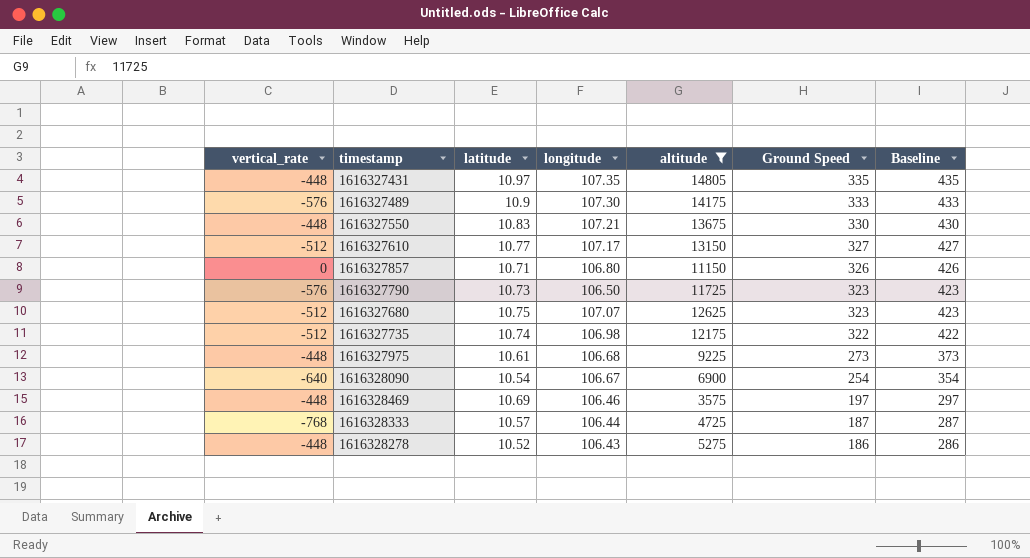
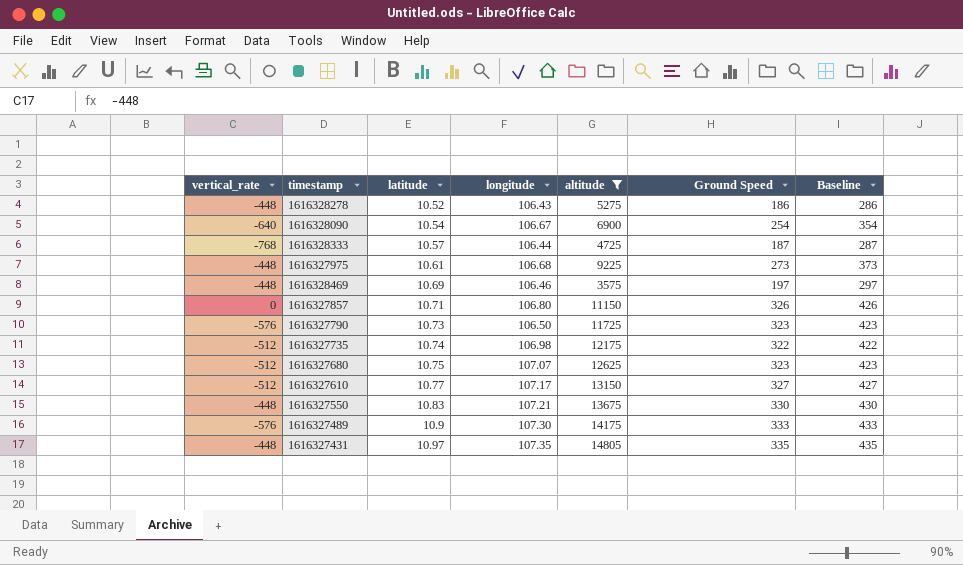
row order: Ground Speed descending -> latitude ascending

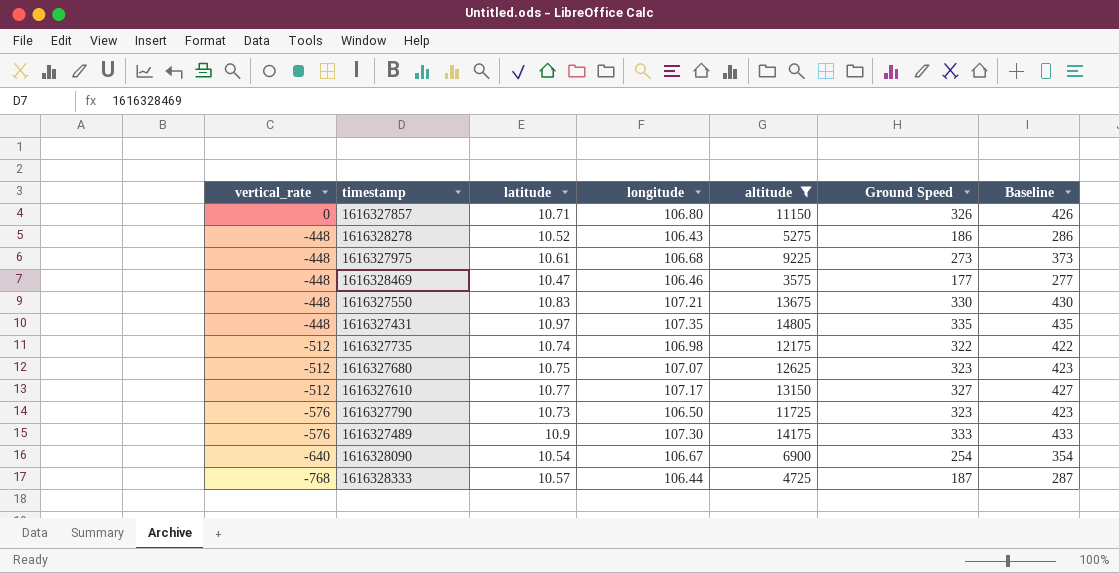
row order: latitude ascending -> vertical_rate descending
1616328469 | latitude: 10.69 -> 10.47
1616328469 | Ground Speed: 197 -> 177
1616328469 | Baseline: 297 -> 277

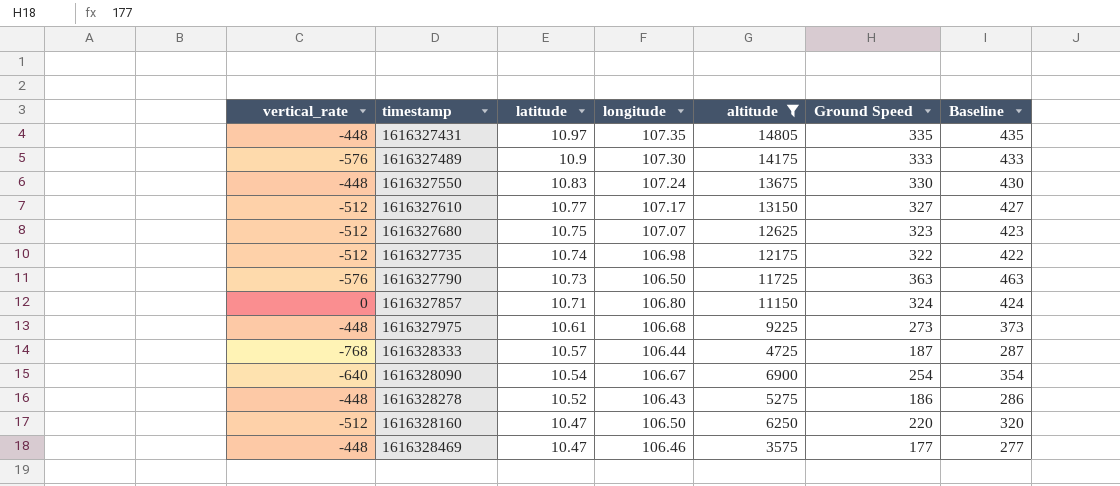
row order: vertical_rate descending -> latitude descending
1616327550 | longitude: 107.21 -> 107.24
1616327790 | Ground Speed: 323 -> 363
1616327790 | Baseline: 423 -> 463
1616327857 | Ground Speed: 326 -> 324
1616327857 | Baseline: 426 -> 424
row 1616328160: none -> -512 | 10.47 | 106.50 | 6250 | 220 | 320

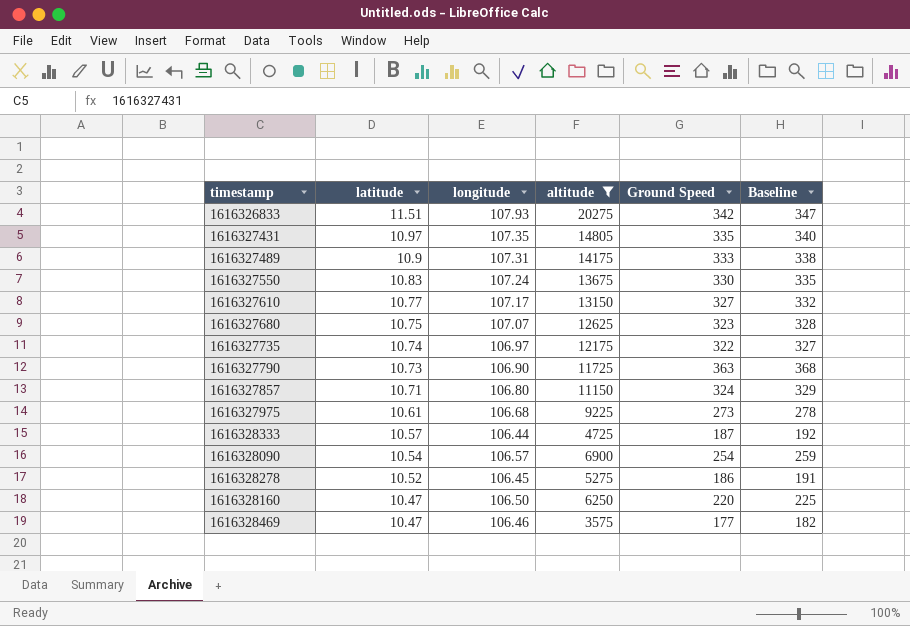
column vertical_rate | position: 1 -> none
column Baseline | formula: [Ground Speed] + 100 -> [Ground Speed] + 5
row 1616326833: none -> 11.51 | 107.93 | 20275 | 342 | 347
1616327489 | longitude: 107.30 -> 107.31
1616327735 | longitude: 106.98 -> 106.97
1616327790 | longitude: 106.50 -> 106.90
1616328090 | longitude: 106.67 -> 106.57
1616328278 | longitude: 106.43 -> 106.45

